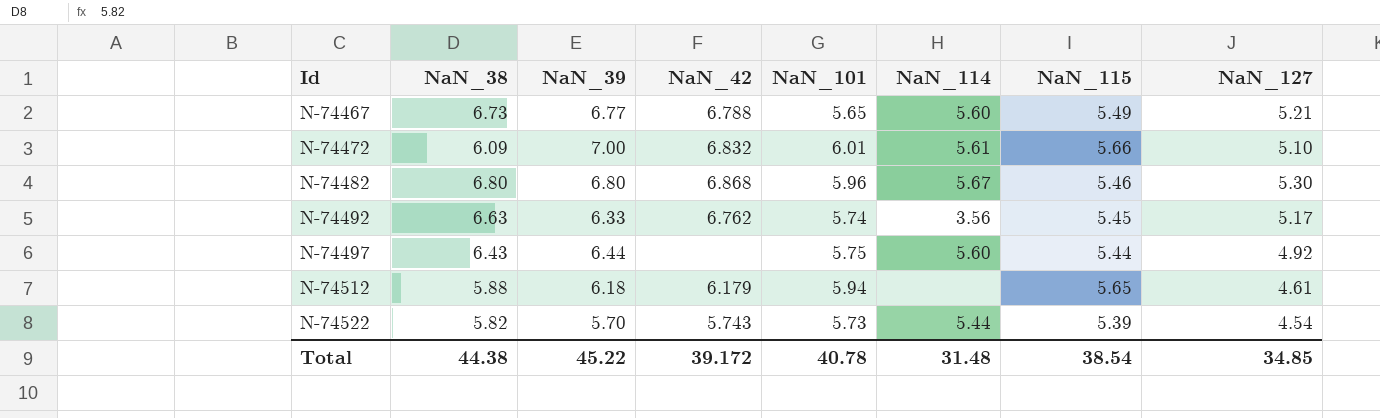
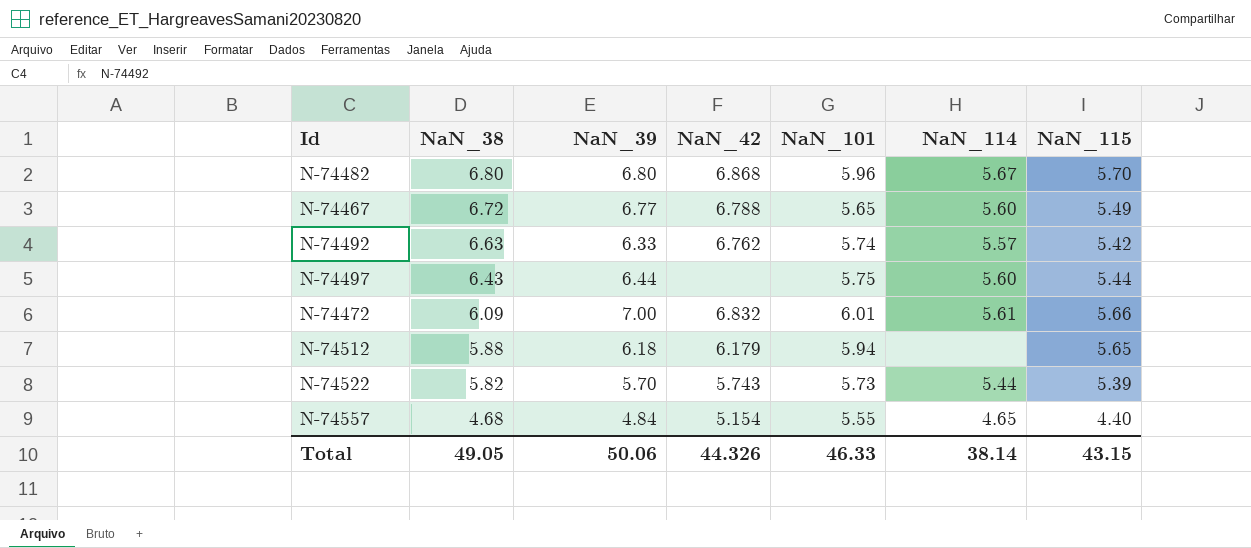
row order: Id ascending -> NaN_38 descending
column NaN_127 | position: 8 -> none
N-74482 | NaN_115: 5.46 -> 5.70
N-74467 | NaN_38: 6.73 -> 6.72
N-74492 | NaN_114: 3.56 -> 5.57
N-74492 | NaN_115: 5.45 -> 5.42
row N-74557: none -> 4.68 | 4.84 | 5.154 | 5.55 | 4.65 | 4.40
Total | NaN_38: 44.38 -> 49.05
Total | NaN_39: 45.22 -> 50.06
Total | NaN_42: 39.172 -> 44.326
Total | NaN_101: 40.78 -> 46.33
Total | NaN_114: 31.48 -> 38.14
Total | NaN_115: 38.54 -> 43.15

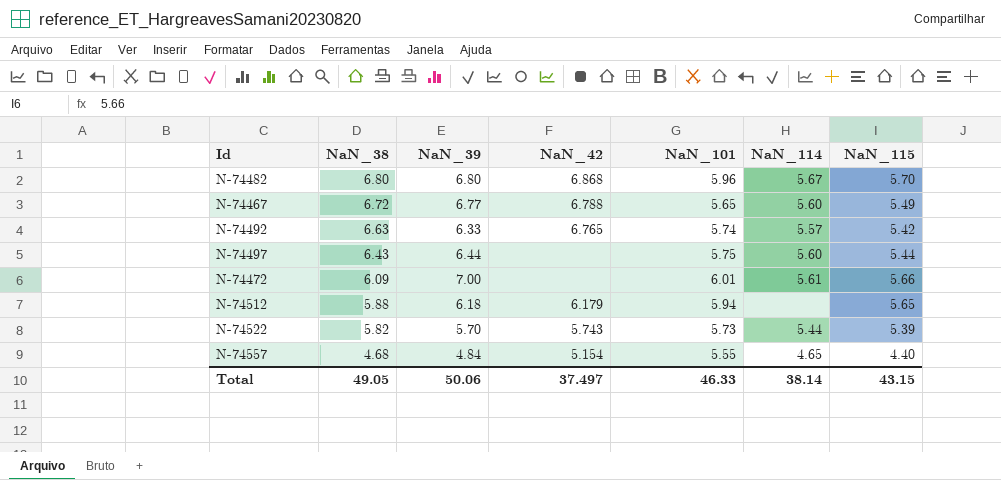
N-74492 | NaN_42: 6.762 -> 6.765
N-74472 | NaN_42: 6.832 -> none
Total | NaN_42: 44.326 -> 37.497

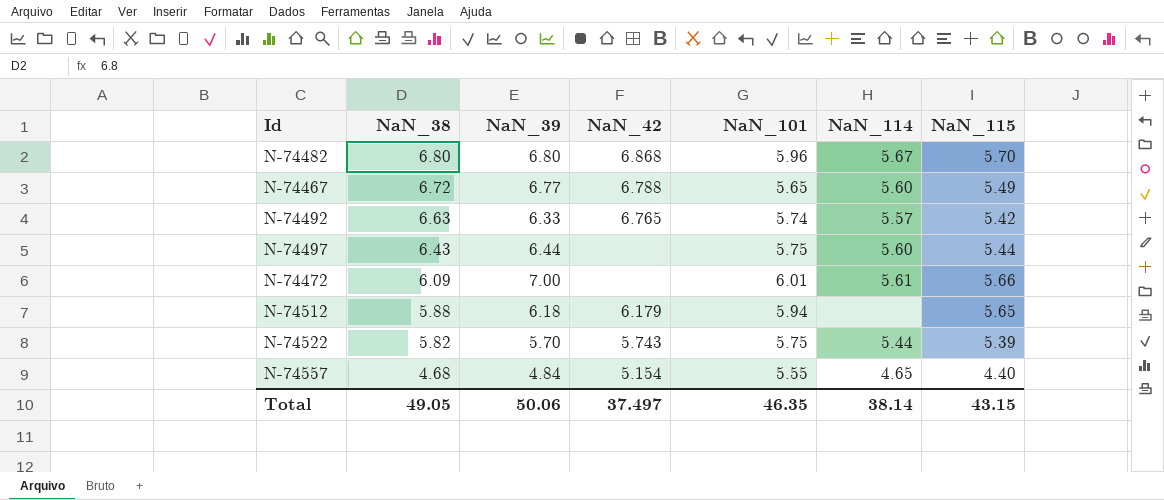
N-74522 | NaN_101: 5.73 -> 5.75
Total | NaN_101: 46.33 -> 46.35

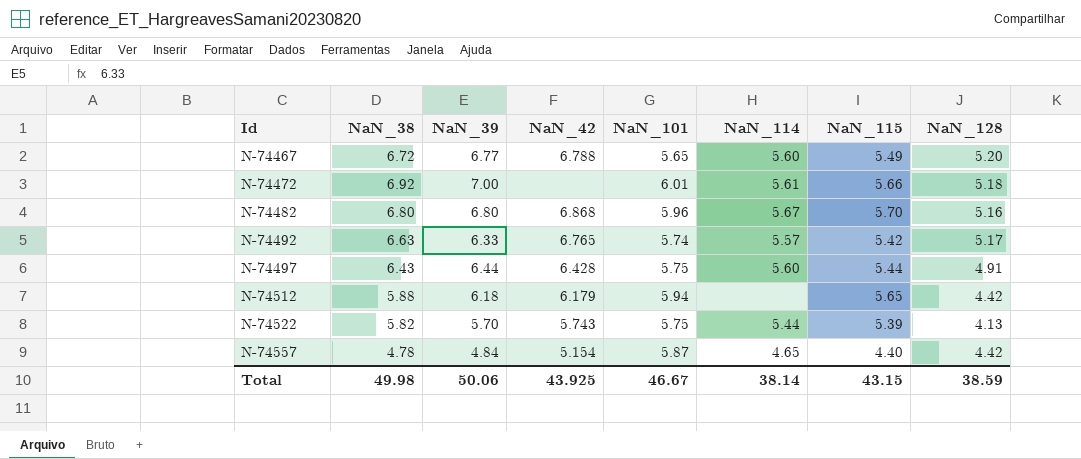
row order: NaN_38 descending -> Id ascending
column NaN_128 | position: none -> 8
N-74472 | NaN_38: 6.09 -> 6.92
N-74497 | NaN_42: none -> 6.428
N-74557 | NaN_38: 4.68 -> 4.78
N-74557 | NaN_101: 5.55 -> 5.87
Total | NaN_38: 49.05 -> 49.98
Total | NaN_42: 37.497 -> 43.925
Total | NaN_101: 46.35 -> 46.67

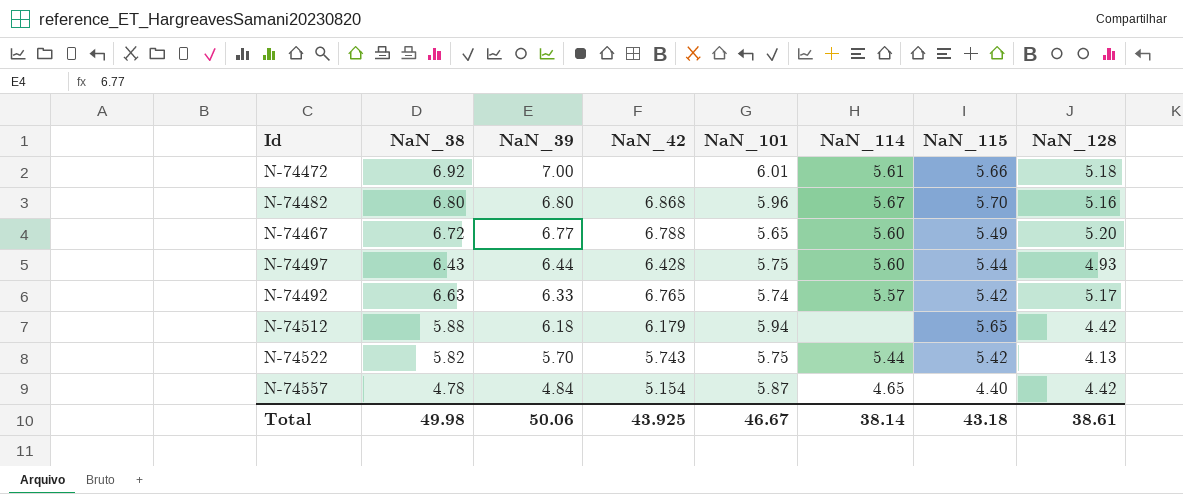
row order: Id ascending -> NaN_39 descending
N-74497 | NaN_128: 4.91 -> 4.93
N-74522 | NaN_115: 5.39 -> 5.42
Total | NaN_115: 43.15 -> 43.18
Total | NaN_128: 38.59 -> 38.61

